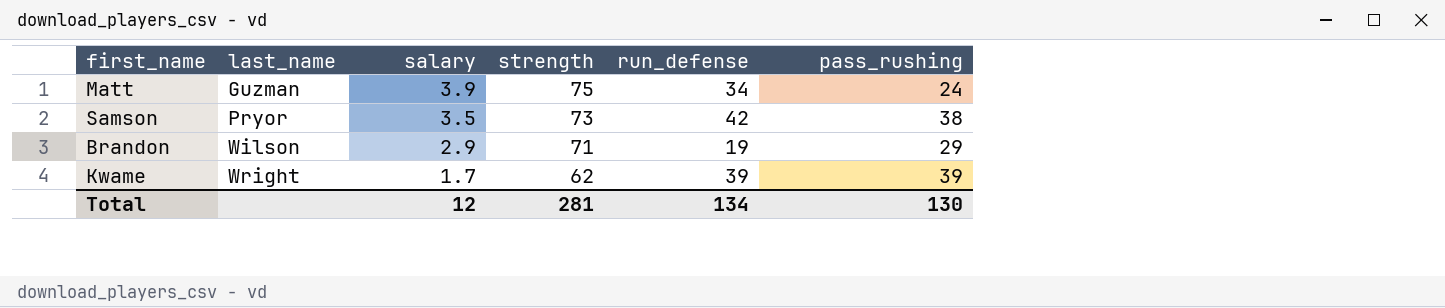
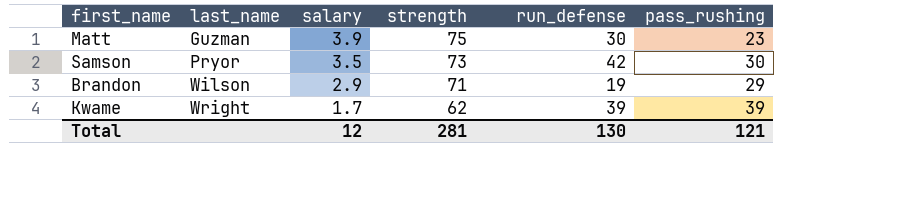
Matt | run_defense: 34 -> 30
Matt | pass_rushing: 24 -> 23
Samson | pass_rushing: 38 -> 30
Total | run_defense: 134 -> 130
Total | pass_rushing: 130 -> 121

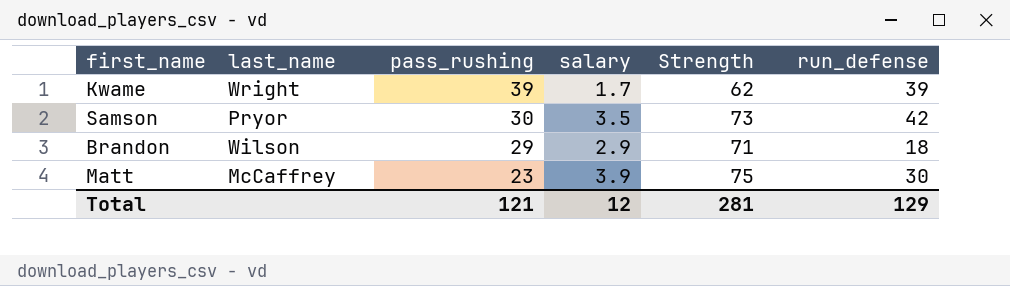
row order: last_name ascending -> pass_rushing descending
column pass_rushing | position: 6 -> 3
column name: strength -> Strength
Brandon | run_defense: 19 -> 18
Matt | last_name: Guzman -> McCaffrey
Total | run_defense: 130 -> 129

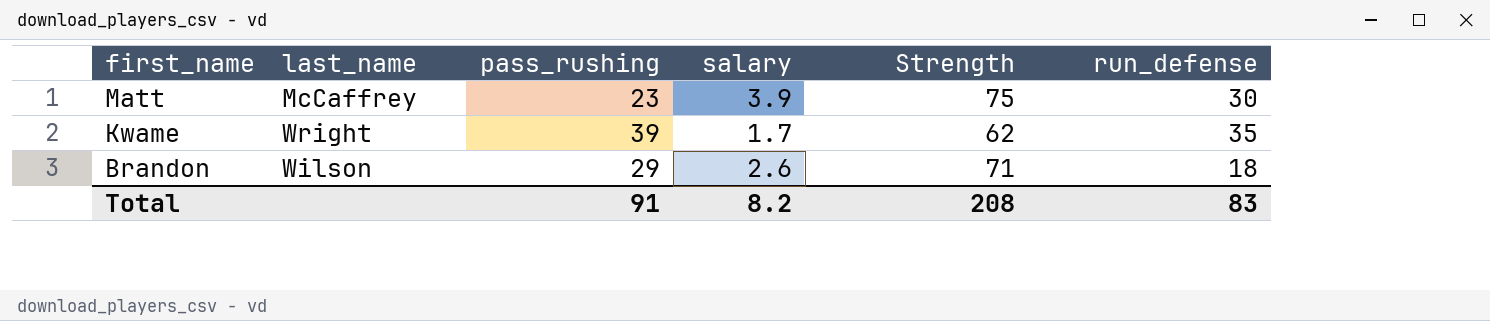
row order: pass_rushing descending -> first_name descending
row Samson: Pryor | 30 | 3.5 | 73 | 42 -> none
Kwame | run_defense: 39 -> 35
Brandon | salary: 2.9 -> 2.6
Total | pass_rushing: 121 -> 91
Total | salary: 12 -> 8.2
Total | Strength: 281 -> 208
Total | run_defense: 129 -> 83

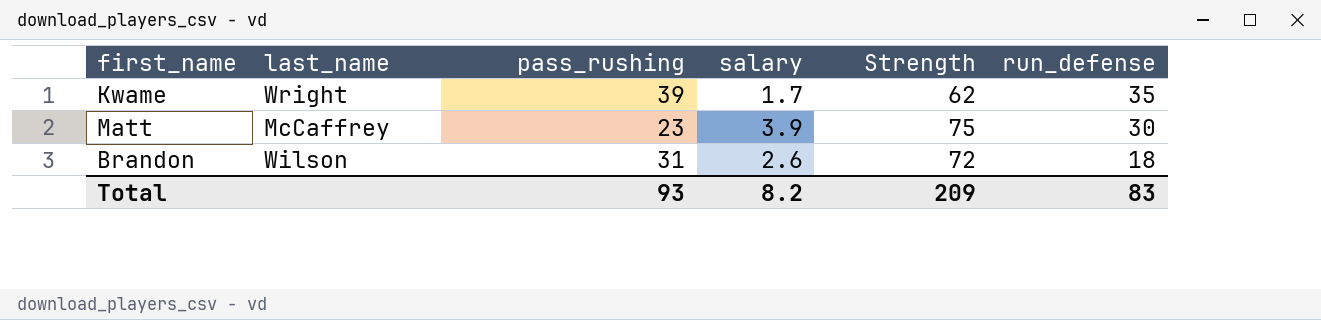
row order: first_name descending -> run_defense descending
Brandon | pass_rushing: 29 -> 31
Brandon | Strength: 71 -> 72
Total | pass_rushing: 91 -> 93
Total | Strength: 208 -> 209

